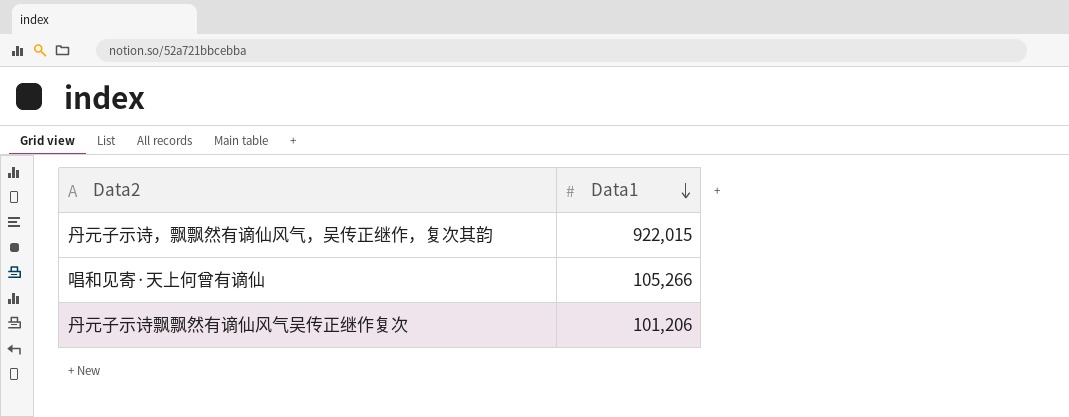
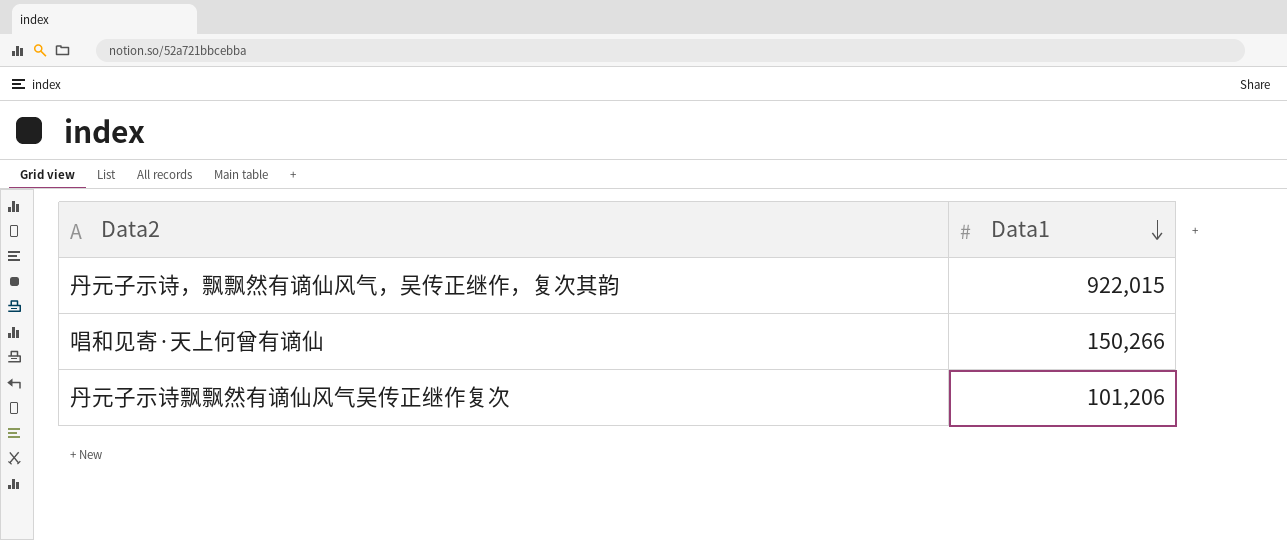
唱和见寄·天上何曾有谪仙 | Data1: 105,266 -> 150,266

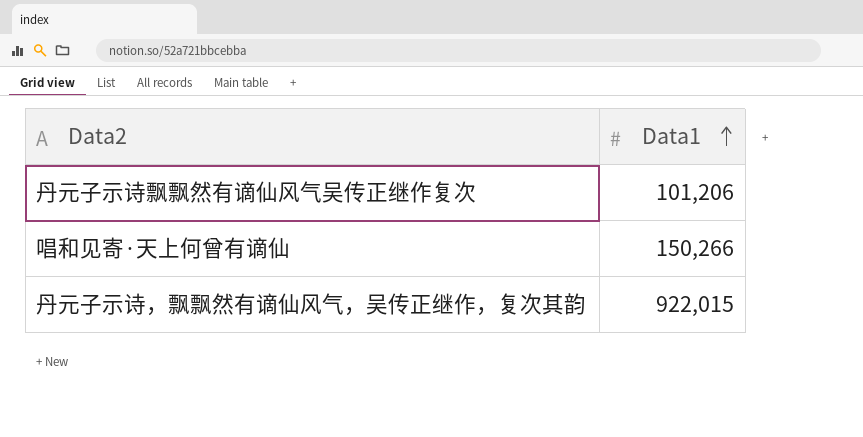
row order: Data1 descending -> Data1 ascending

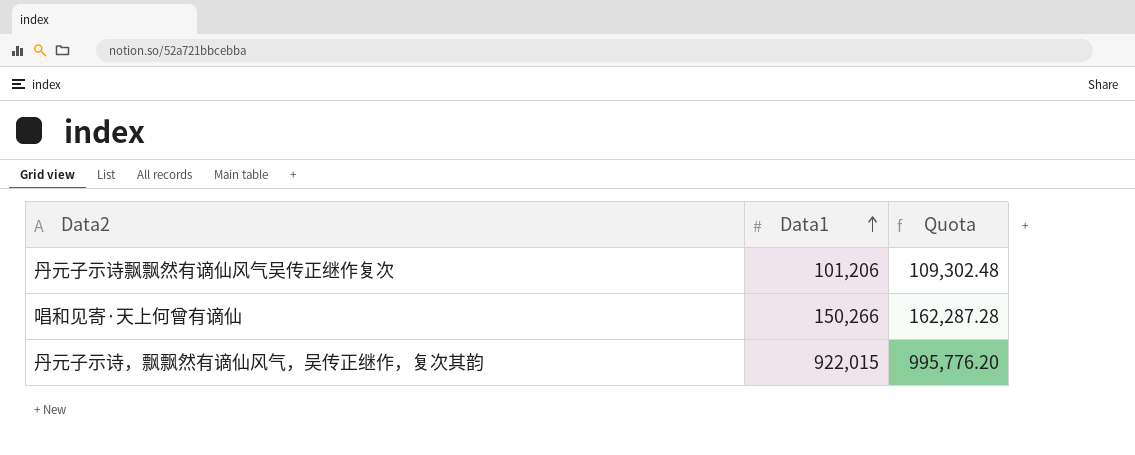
column Quota | formula: none -> [Data1] * 1.08

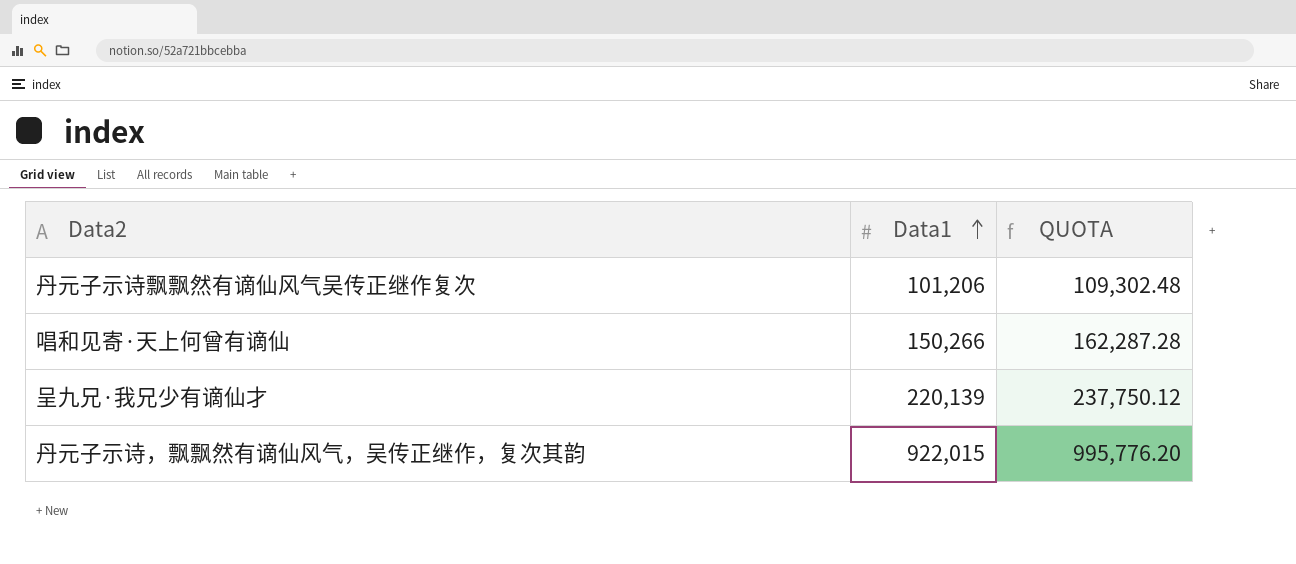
column name: Quota -> QUOTA
row 呈九兄·我兄少有谪仙才: none -> 220,139 | 237,750.12

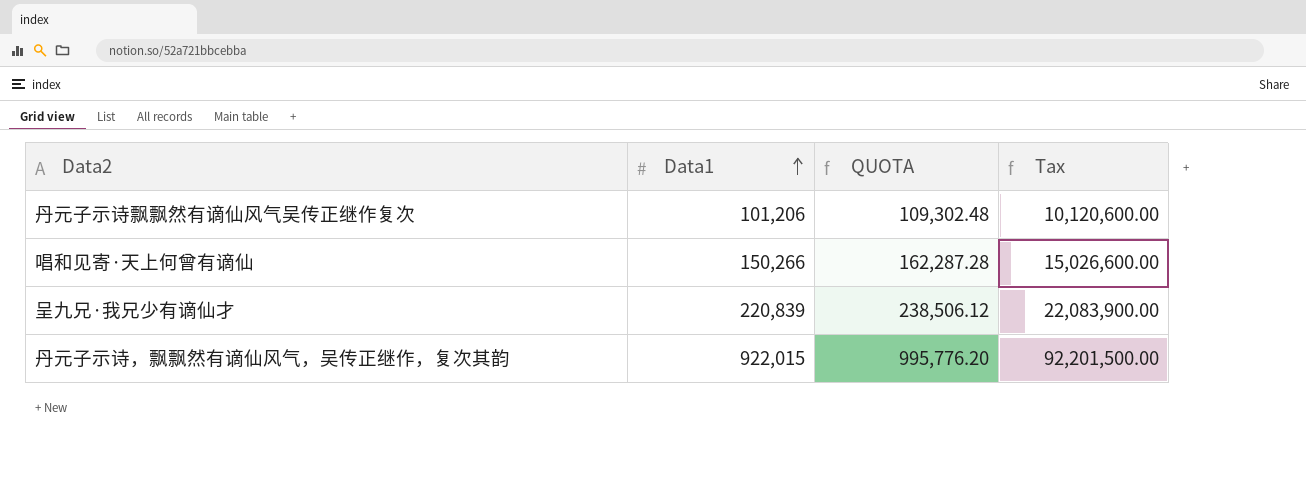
column Tax | formula: none -> [Data1] * 100
呈九兄·我兄少有谪仙才 | Data1: 220,139 -> 220,839
呈九兄·我兄少有谪仙才 | QUOTA: 237,750.12 -> 238,506.12

